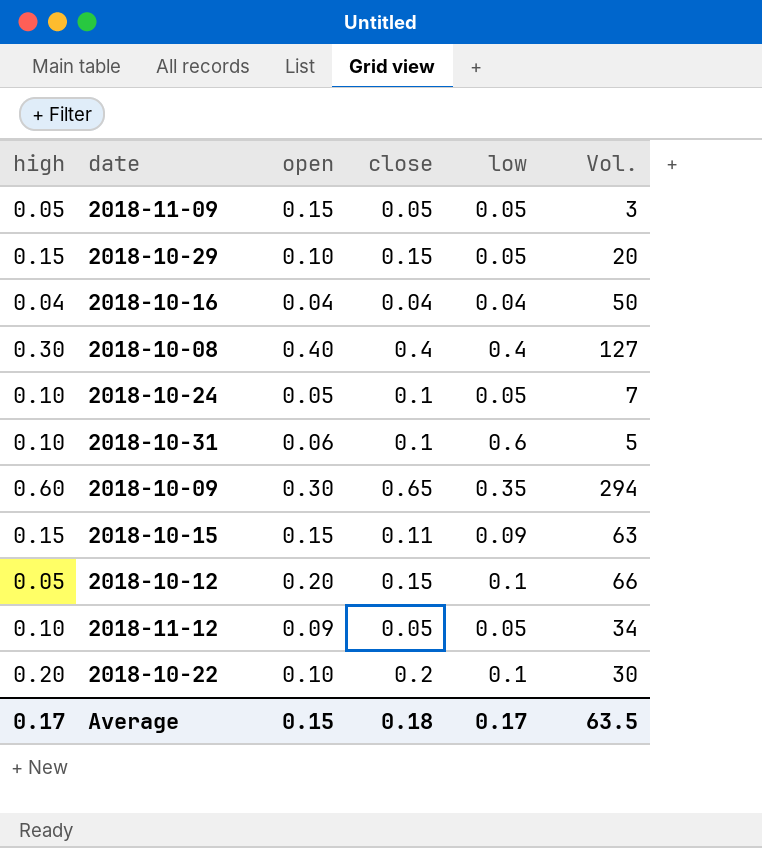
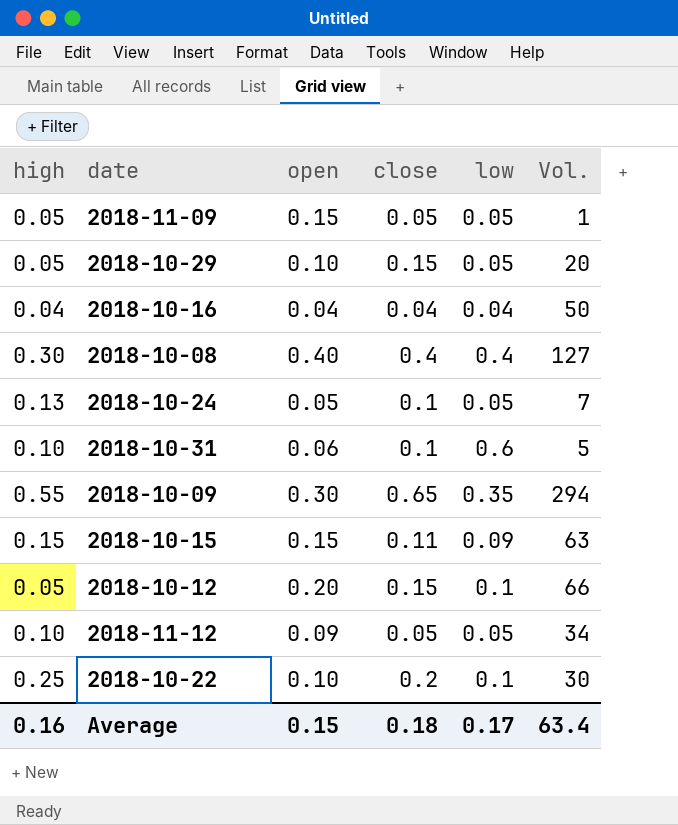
2018-11-09 | Vol.: 3 -> 1
2018-10-29 | high: 0.15 -> 0.05
2018-10-24 | high: 0.10 -> 0.13
2018-10-09 | high: 0.60 -> 0.55
2018-10-22 | high: 0.20 -> 0.25
Average | high: 0.17 -> 0.16
Average | Vol.: 63.5 -> 63.4

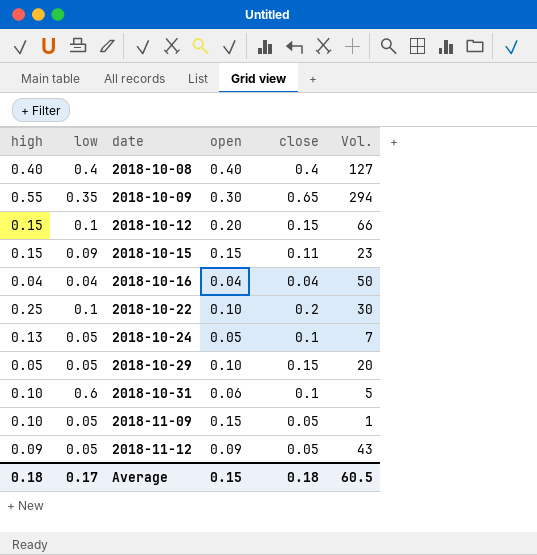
row order: none -> date ascending
column low | position: 5 -> 2
2018-10-08 | high: 0.30 -> 0.40
2018-10-12 | high: 0.05 -> 0.15
2018-10-15 | Vol.: 63 -> 23
2018-11-09 | high: 0.05 -> 0.10
2018-11-12 | high: 0.10 -> 0.09
2018-11-12 | Vol.: 34 -> 43
Average | high: 0.16 -> 0.18
Average | Vol.: 63.4 -> 60.5

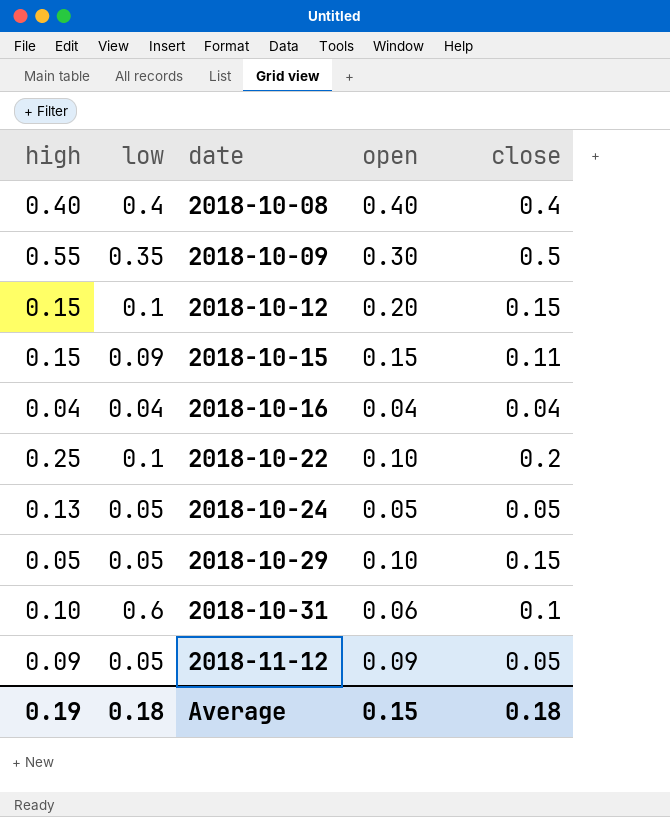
column Vol. | position: 6 -> none
row 2018-11-09: 0.10 | 0.05 | 0.15 | 0.05 | 1 -> none
2018-10-09 | close: 0.65 -> 0.5
2018-10-24 | close: 0.1 -> 0.05
Average | high: 0.18 -> 0.19
Average | low: 0.17 -> 0.18

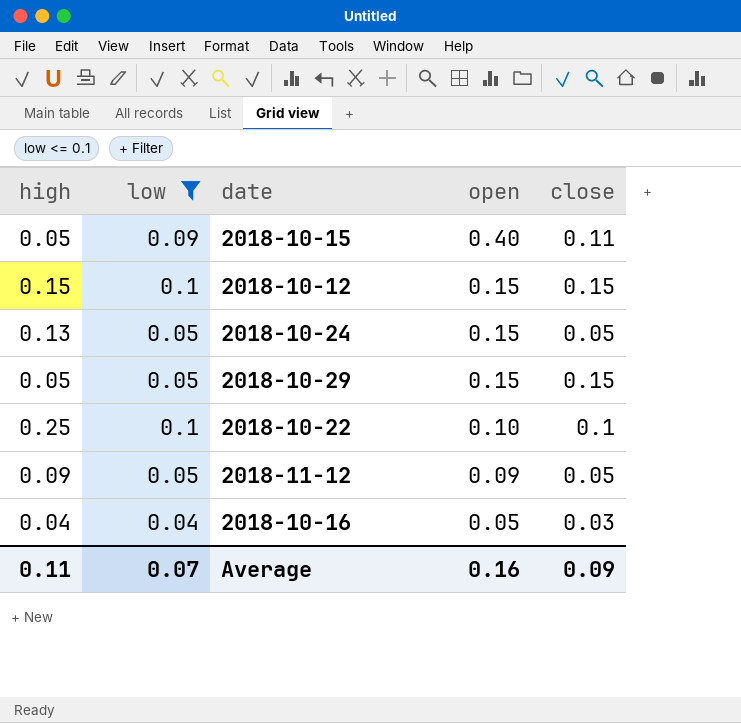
filter: none -> low <= 0.1
row order: date ascending -> open descending
2018-10-15 | high: 0.15 -> 0.05
2018-10-15 | open: 0.15 -> 0.40
2018-10-12 | open: 0.20 -> 0.15
2018-10-24 | open: 0.05 -> 0.15
2018-10-29 | open: 0.10 -> 0.15
2018-10-22 | close: 0.2 -> 0.1
2018-10-16 | open: 0.04 -> 0.05
2018-10-16 | close: 0.04 -> 0.03
Average | high: 0.19 -> 0.11
Average | low: 0.18 -> 0.07
Average | open: 0.15 -> 0.16
Average | close: 0.18 -> 0.09

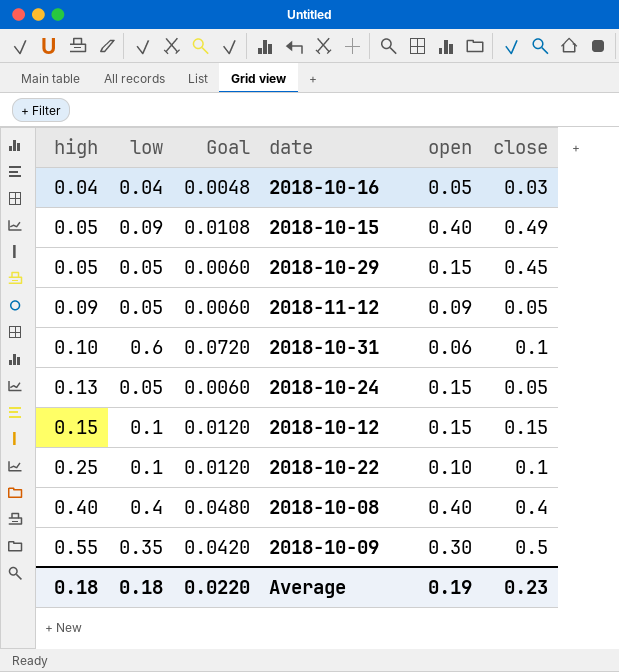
filter: low <= 0.1 -> none
row order: open descending -> high ascending
column Goal | formula: none -> [low] * 0.12
2018-10-15 | close: 0.11 -> 0.49
2018-10-29 | close: 0.15 -> 0.45
Average | high: 0.11 -> 0.18
Average | low: 0.07 -> 0.18
Average | open: 0.16 -> 0.19
Average | close: 0.09 -> 0.23

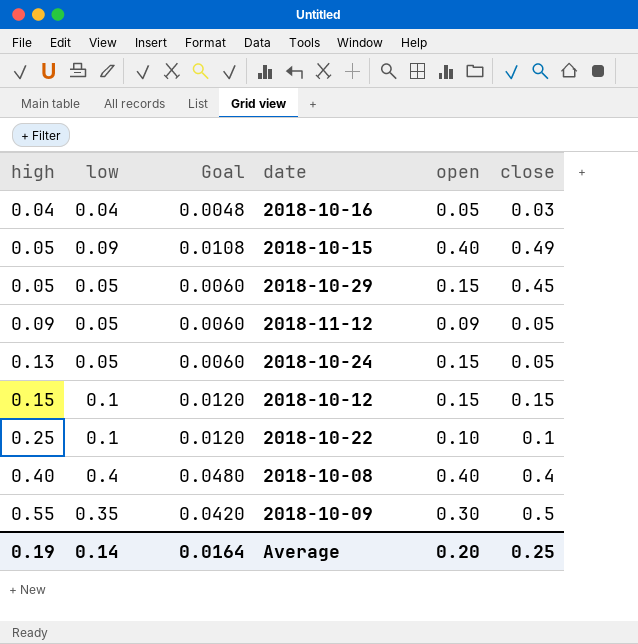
row 2018-10-31: 0.10 | 0.6 | 0.0720 | 0.06 | 0.1 -> none
Average | high: 0.18 -> 0.19
Average | low: 0.18 -> 0.14
Average | Goal: 0.0220 -> 0.0164
Average | open: 0.19 -> 0.20
Average | close: 0.23 -> 0.25

